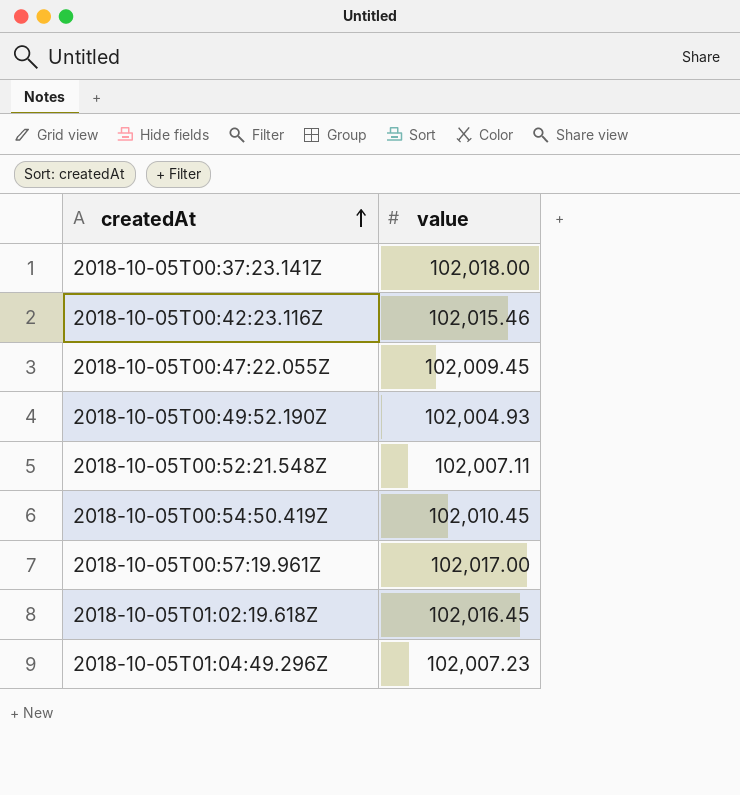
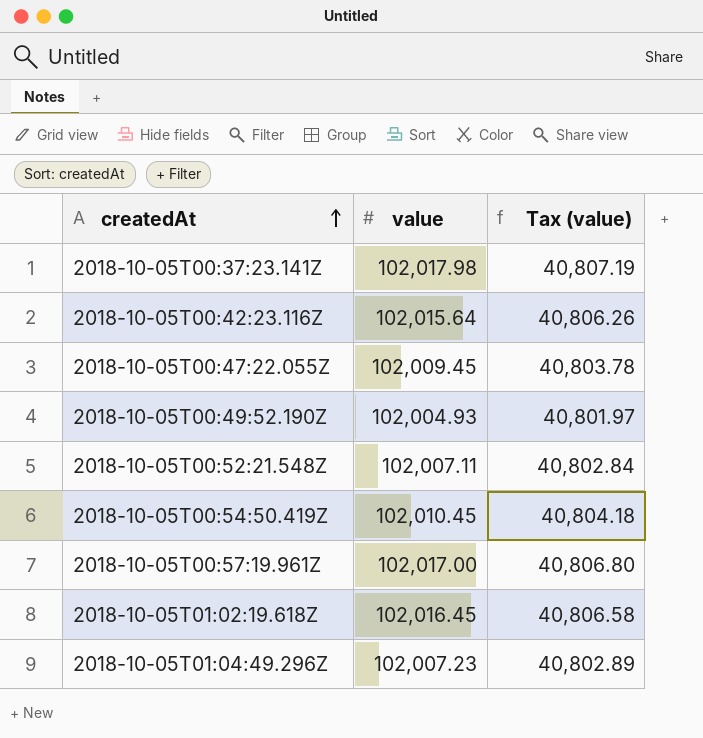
column Tax (value) | formula: none -> [value] * 0.4
2018-10-05T00:37:23.141Z | value: 102,018.00 -> 102,017.98
2018-10-05T00:42:23.116Z | value: 102,015.46 -> 102,015.64

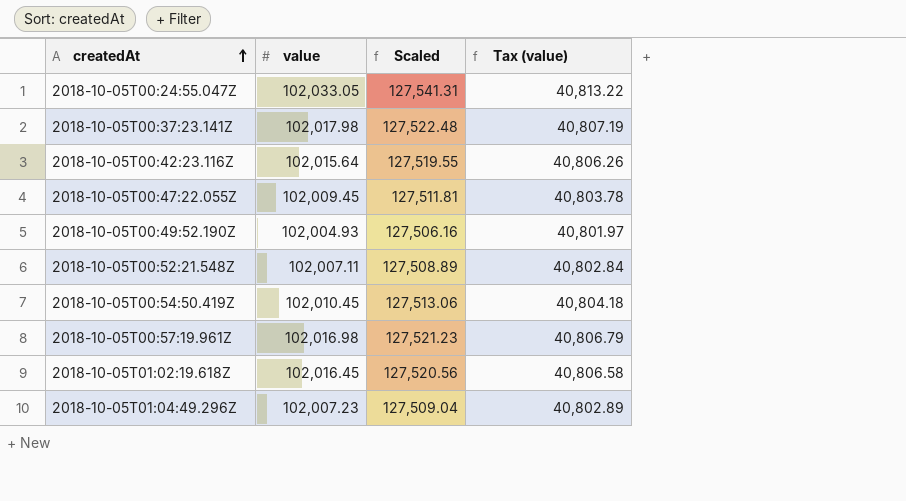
column Scaled | formula: none -> [value] * 1.25
row 2018-10-05T00:24:55.047Z: none -> 102,033.05 | 127,541.31 | 40,813.22
2018-10-05T00:57:19.961Z | value: 102,017.00 -> 102,016.98
2018-10-05T00:57:19.961Z | Tax (value): 40,806.80 -> 40,806.79

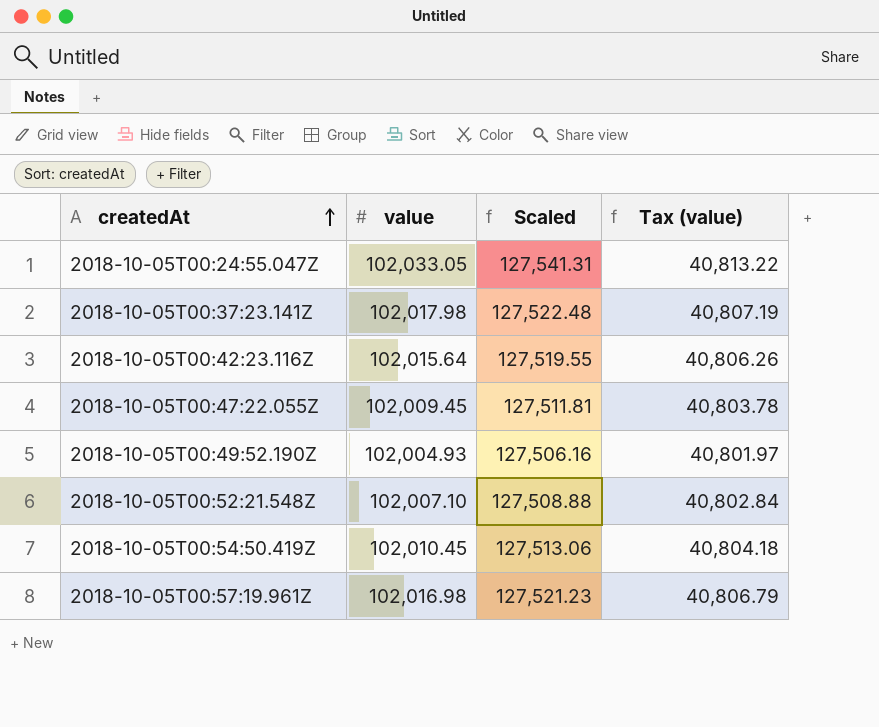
row 2018-10-05T01:02:19.618Z: 102,016.45 | 127,520.56 | 40,806.58 -> none
row 2018-10-05T01:04:49.296Z: 102,007.23 | 127,509.04 | 40,802.89 -> none
2018-10-05T00:52:21.548Z | value: 102,007.11 -> 102,007.10
2018-10-05T00:52:21.548Z | Scaled: 127,508.89 -> 127,508.88

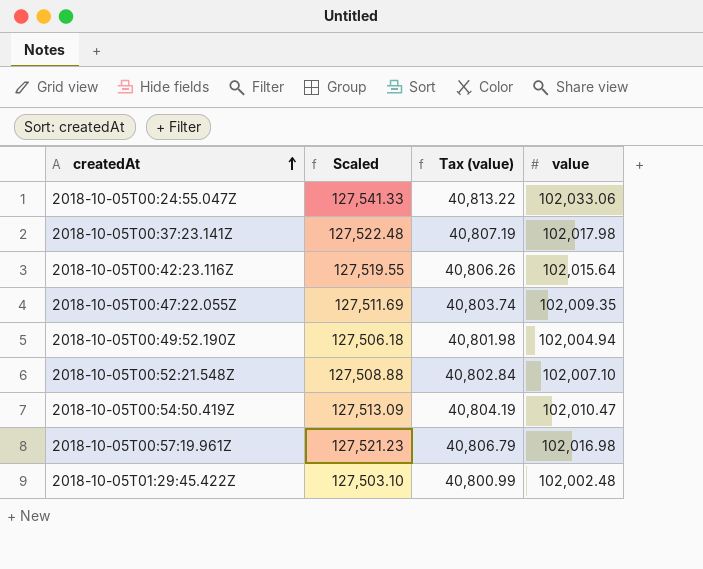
column value | position: 2 -> 4
2018-10-05T00:24:55.047Z | Scaled: 127,541.31 -> 127,541.33
2018-10-05T00:24:55.047Z | value: 102,033.05 -> 102,033.06
2018-10-05T00:47:22.055Z | Scaled: 127,511.81 -> 127,511.69
2018-10-05T00:47:22.055Z | Tax (value): 40,803.78 -> 40,803.74
2018-10-05T00:47:22.055Z | value: 102,009.45 -> 102,009.35
2018-10-05T00:49:52.190Z | Scaled: 127,506.16 -> 127,506.18
2018-10-05T00:49:52.190Z | Tax (value): 40,801.97 -> 40,801.98
2018-10-05T00:49:52.190Z | value: 102,004.93 -> 102,004.94
2018-10-05T00:54:50.419Z | Scaled: 127,513.06 -> 127,513.09
2018-10-05T00:54:50.419Z | Tax (value): 40,804.18 -> 40,804.19
2018-10-05T00:54:50.419Z | value: 102,010.45 -> 102,010.47
row 2018-10-05T01:29:45.422Z: none -> 127,503.10 | 40,800.99 | 102,002.48

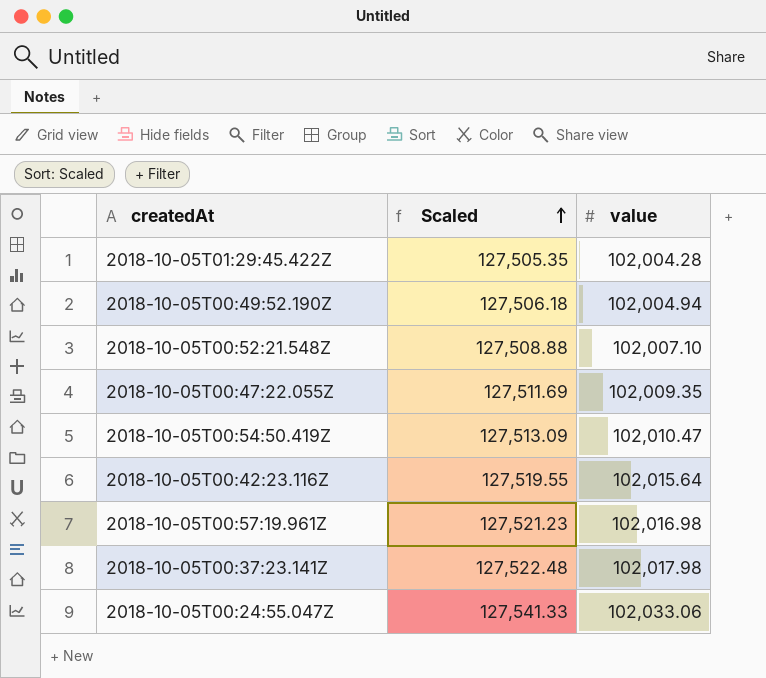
row order: createdAt ascending -> Scaled ascending
column Tax (value) | formula: [value] * 0.4 -> none
2018-10-05T01:29:45.422Z | Scaled: 127,503.10 -> 127,505.35
2018-10-05T01:29:45.422Z | value: 102,002.48 -> 102,004.28

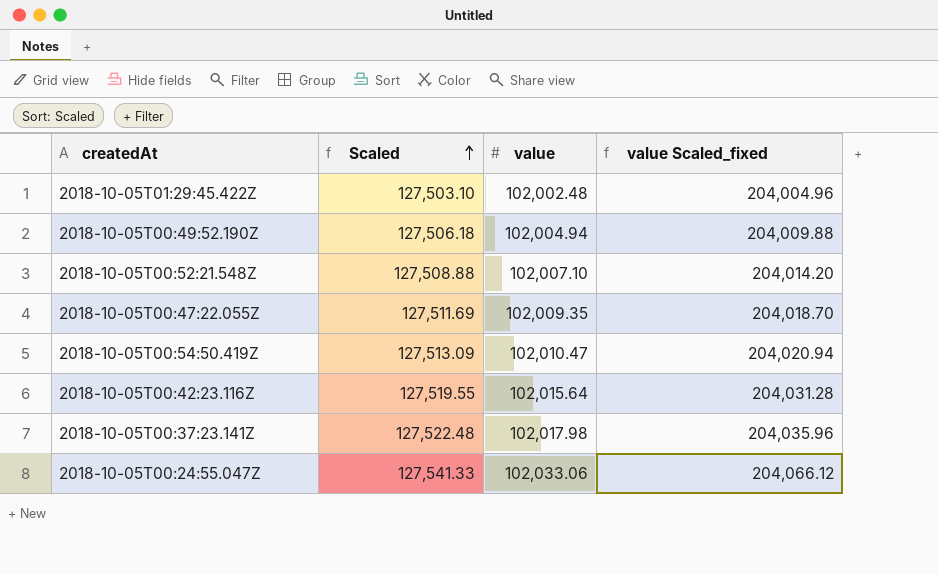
column value Scaled_fixed | formula: none -> [value] * 2
row 2018-10-05T00:57:19.961Z: 127,521.23 | 102,016.98 -> none
2018-10-05T01:29:45.422Z | Scaled: 127,505.35 -> 127,503.10
2018-10-05T01:29:45.422Z | value: 102,004.28 -> 102,002.48

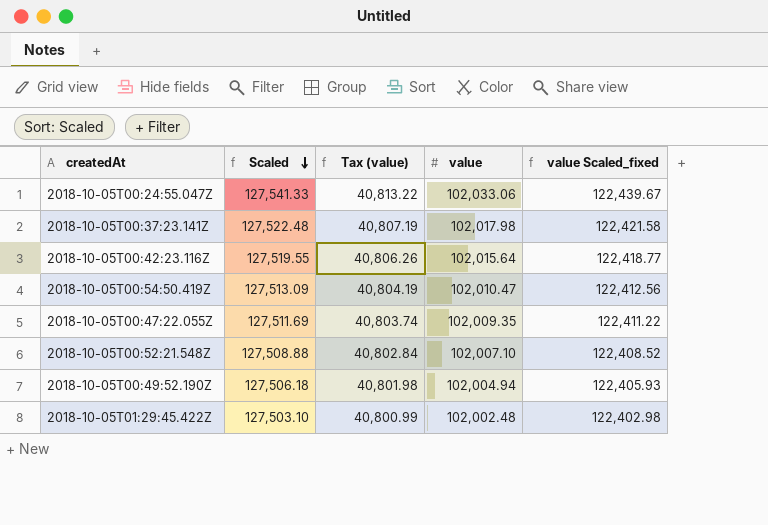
row order: Scaled ascending -> Scaled descending
column Tax (value) | formula: none -> [value] * 0.4
column value Scaled_fixed | formula: [value] * 2 -> [value] * 1.2

